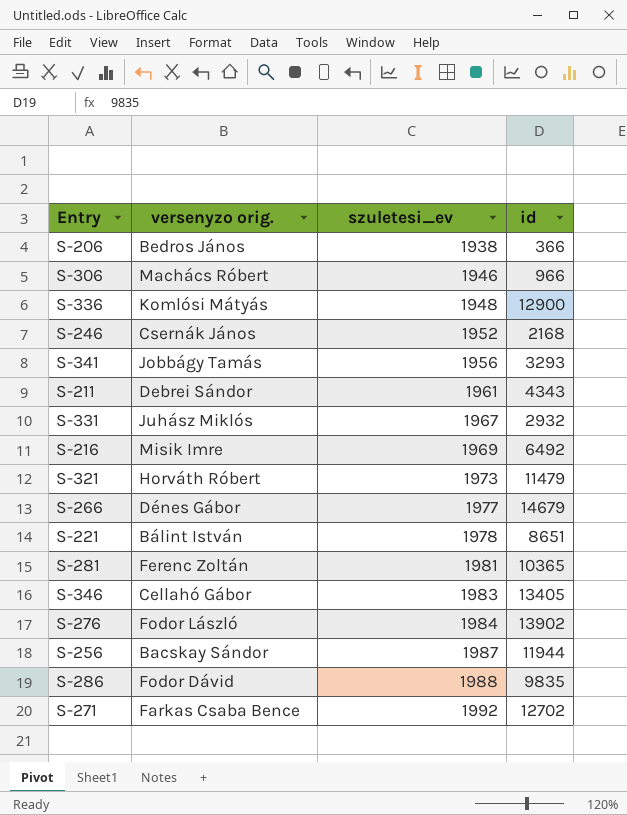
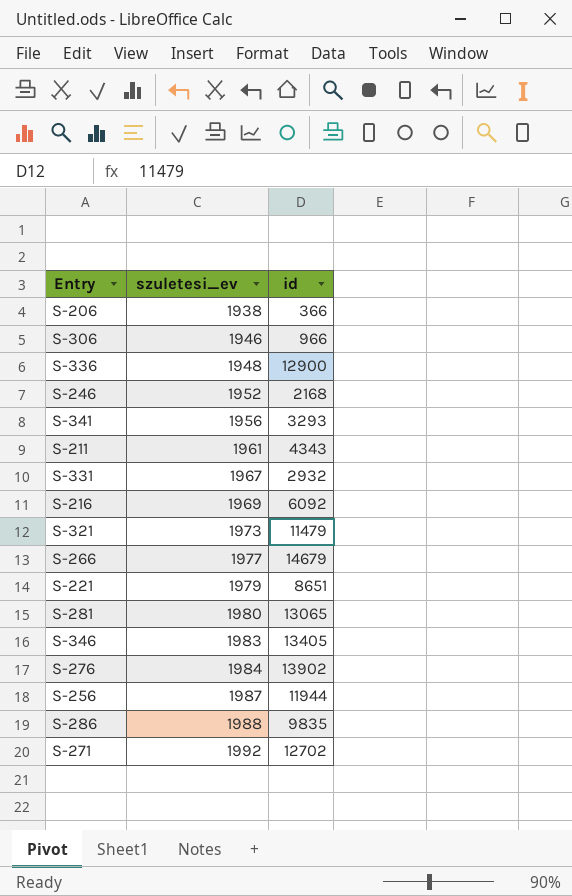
column versenyzo orig. | position: 2 -> none
S-216 | id: 6492 -> 6092
S-221 | szuletesi_ev: 1978 -> 1979
S-281 | szuletesi_ev: 1981 -> 1980
S-281 | id: 10365 -> 13065

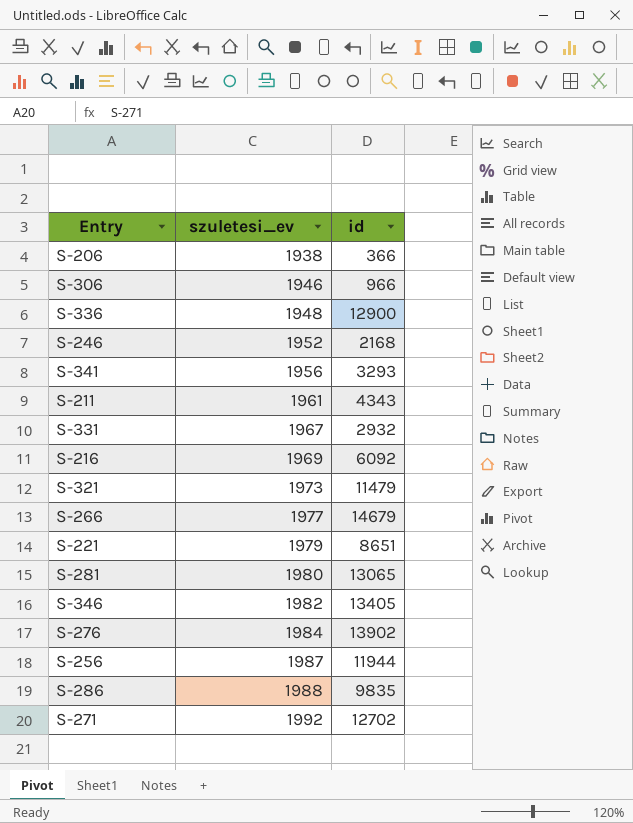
S-346 | szuletesi_ev: 1983 -> 1982

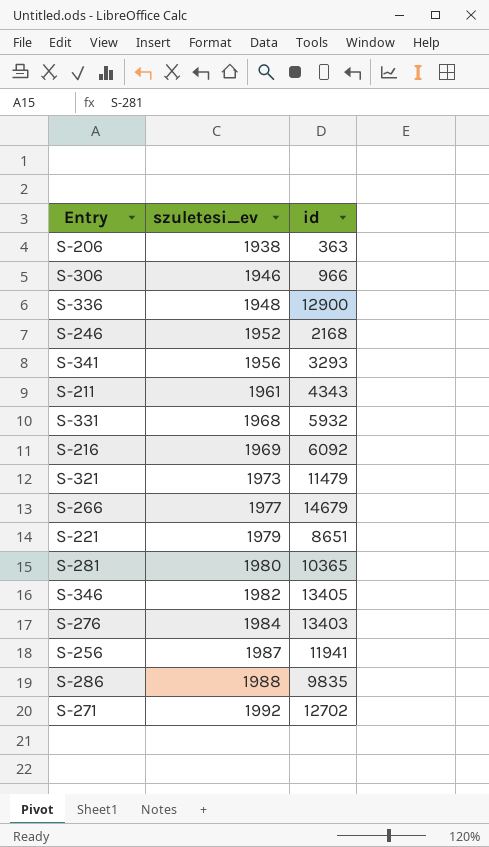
S-206 | id: 366 -> 363
S-331 | szuletesi_ev: 1967 -> 1968
S-331 | id: 2932 -> 5932
S-281 | id: 13065 -> 10365
S-276 | id: 13902 -> 13403
S-256 | id: 11944 -> 11941

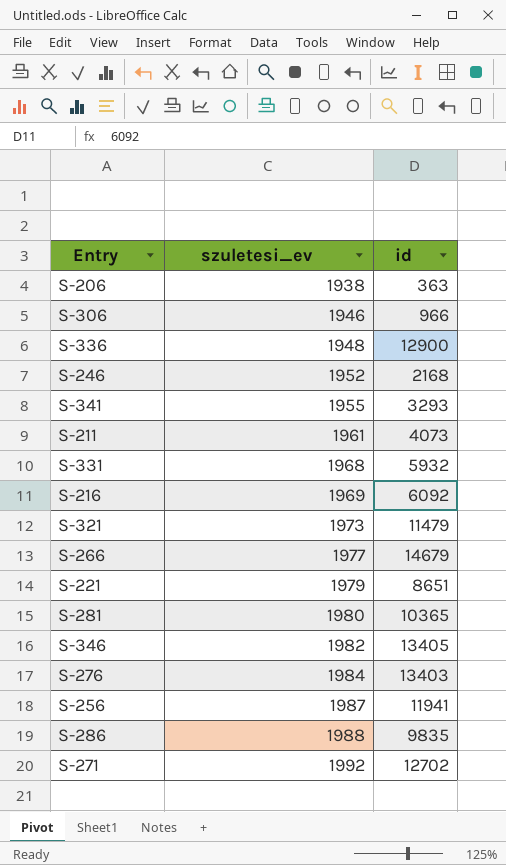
S-341 | szuletesi_ev: 1956 -> 1955
S-211 | id: 4343 -> 4073

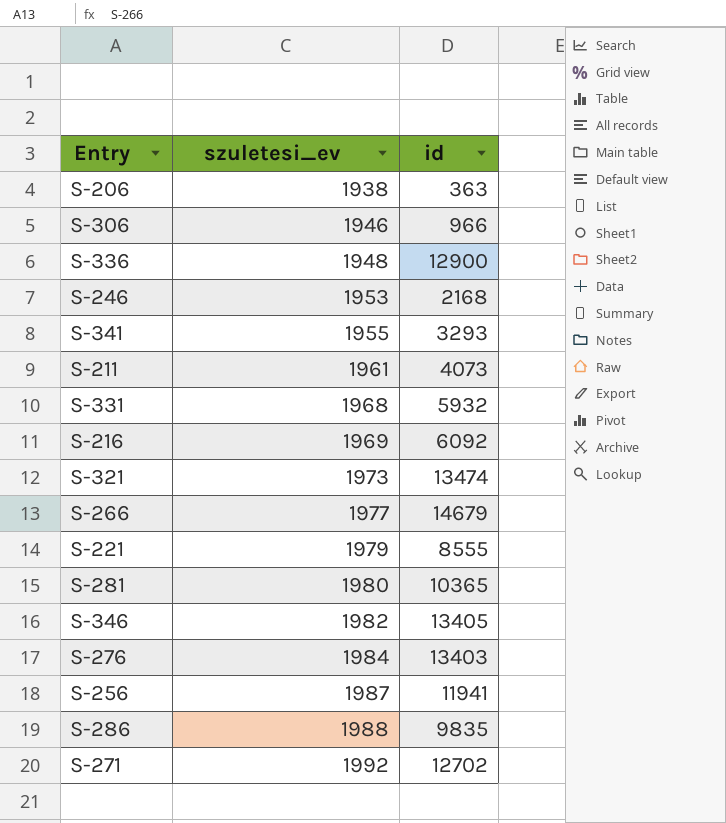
S-246 | szuletesi_ev: 1952 -> 1953
S-321 | id: 11479 -> 13474
S-221 | id: 8651 -> 8555

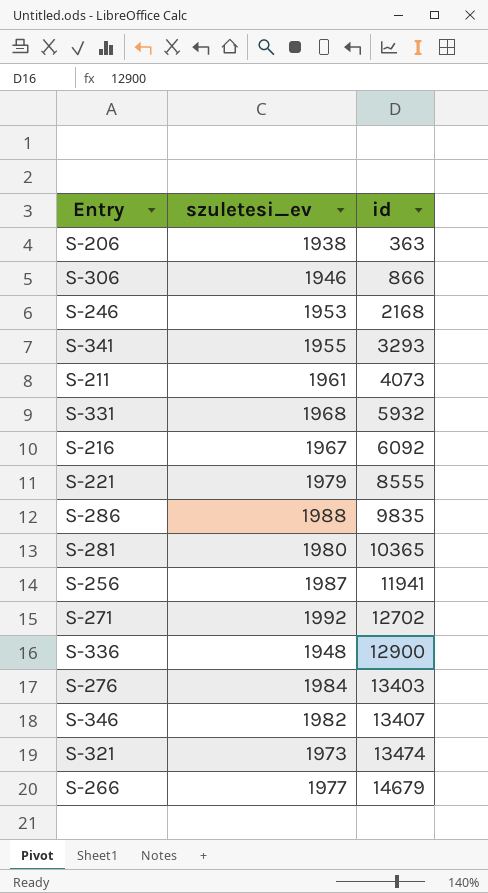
row order: szuletesi_ev ascending -> id ascending
S-306 | id: 966 -> 866
S-216 | szuletesi_ev: 1969 -> 1967
S-346 | id: 13405 -> 13407

